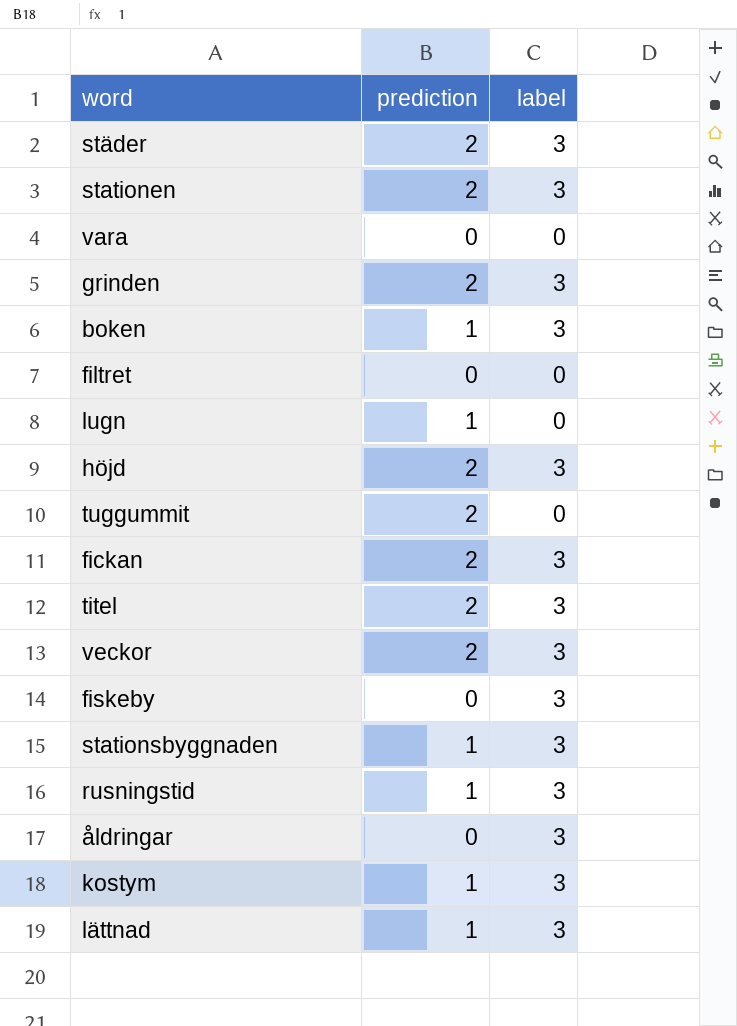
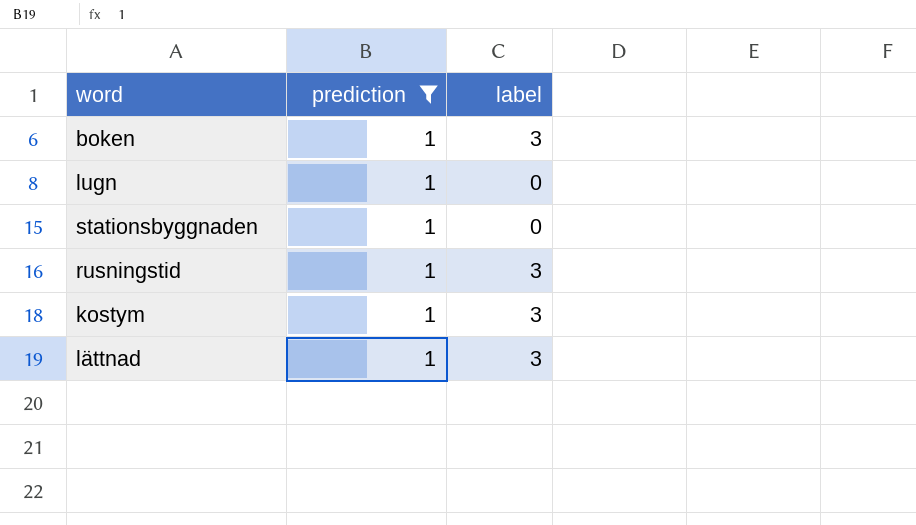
filter: none -> prediction = 1
stationsbyggnaden | label: 3 -> 0

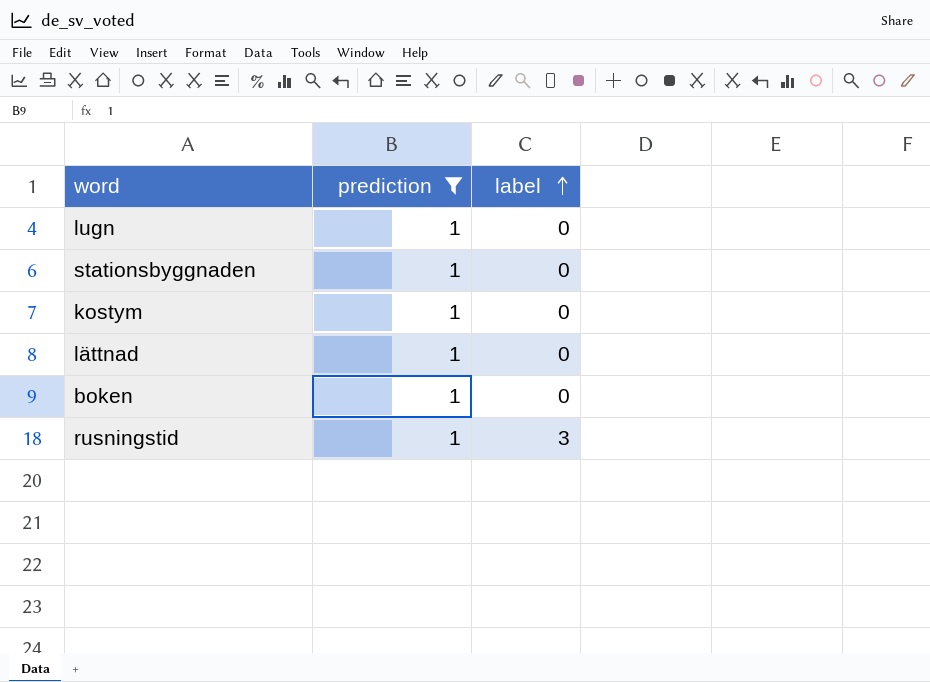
row order: none -> label ascending
kostym | label: 3 -> 0
lättnad | label: 3 -> 0
boken | label: 3 -> 0

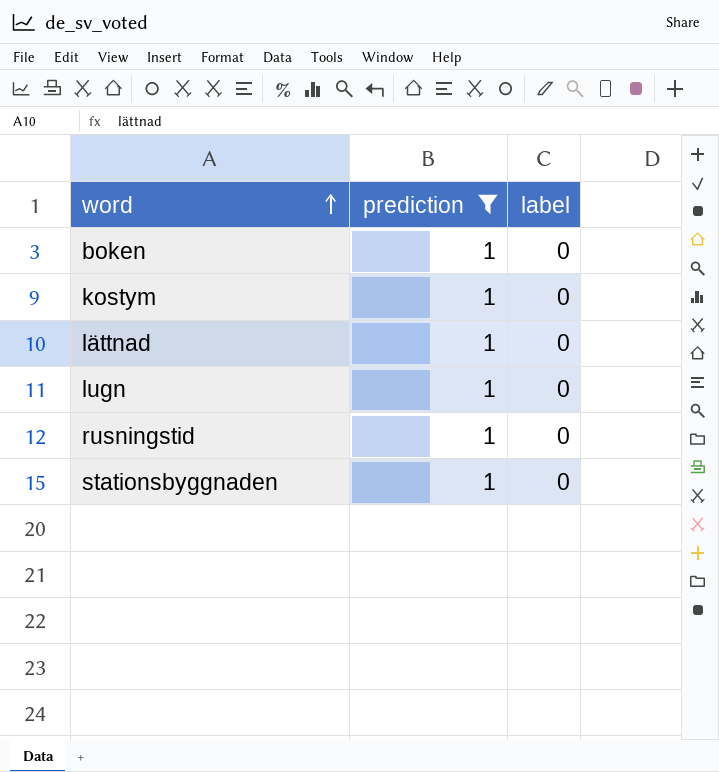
row order: label ascending -> word ascending
rusningstid | label: 3 -> 0

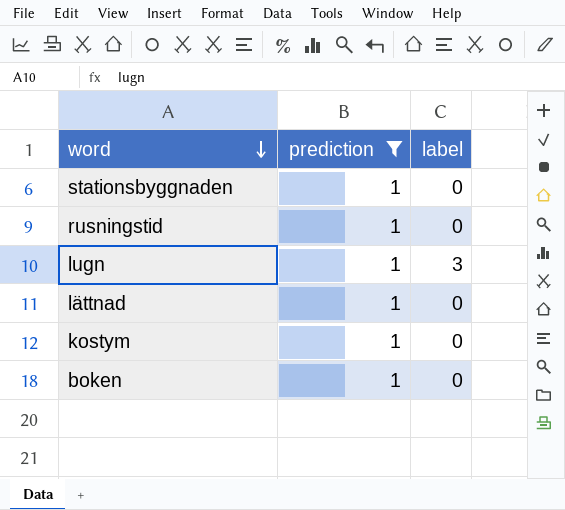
row order: word ascending -> word descending
lugn | label: 0 -> 3

